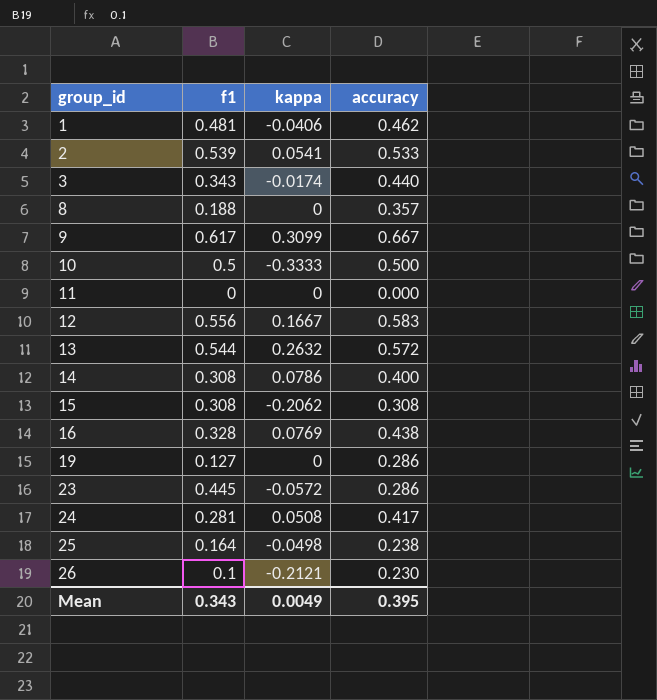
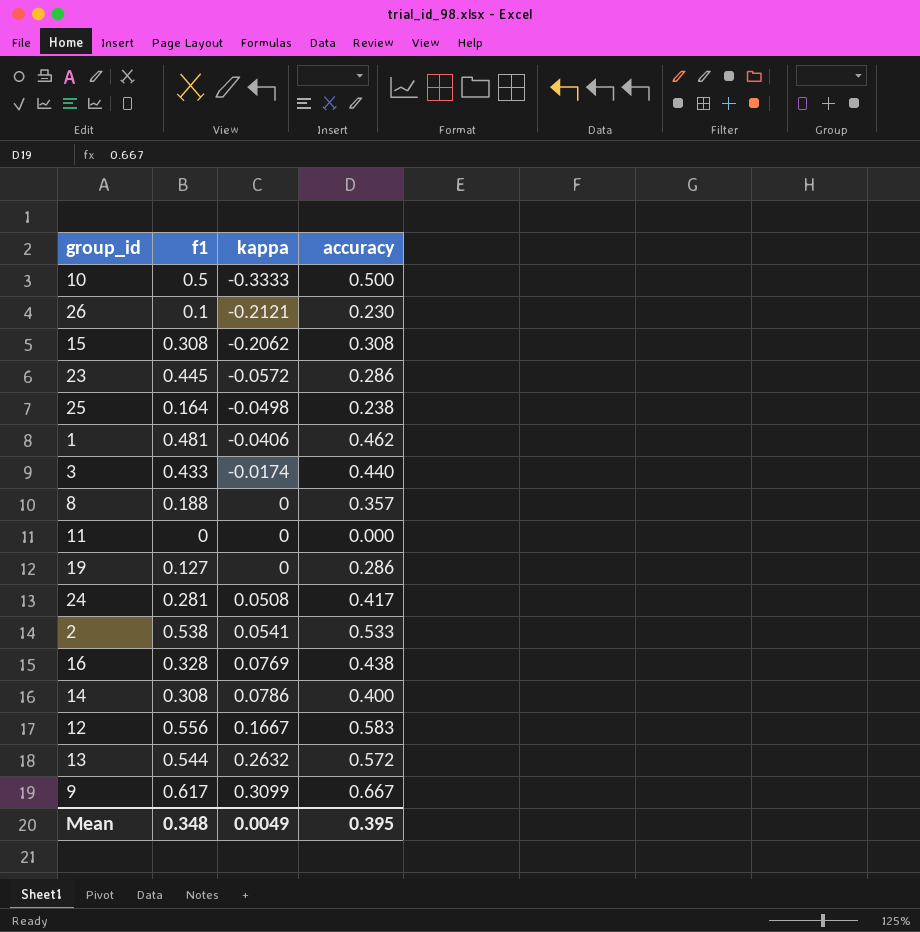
row order: group_id ascending -> kappa ascending
3 | f1: 0.343 -> 0.433
2 | f1: 0.539 -> 0.538
Mean | f1: 0.343 -> 0.348

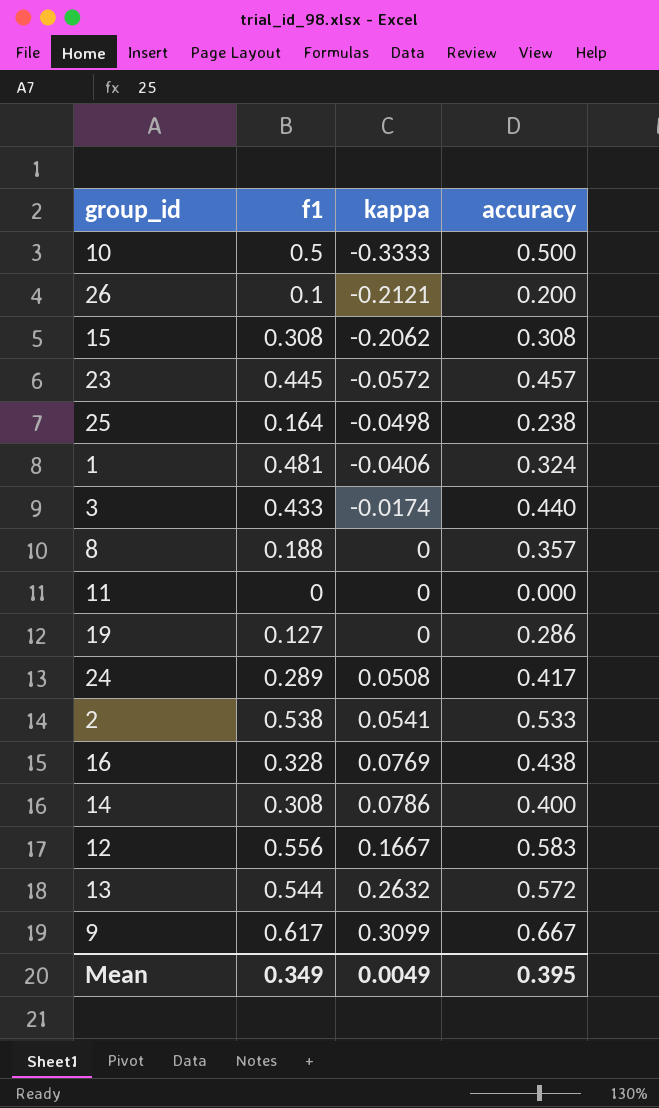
26 | accuracy: 0.230 -> 0.200
23 | accuracy: 0.286 -> 0.457
1 | accuracy: 0.462 -> 0.324
24 | f1: 0.281 -> 0.289
Mean | f1: 0.348 -> 0.349

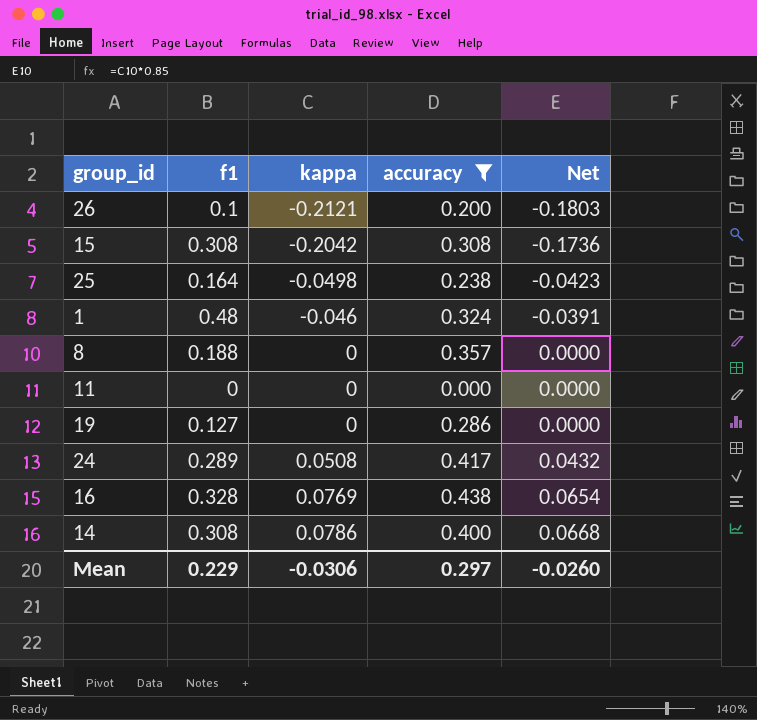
filter: none -> accuracy <= 0.438
column Net | formula: none -> [kappa] * 0.85
15 | kappa: -0.2062 -> -0.2042
1 | f1: 0.481 -> 0.48
1 | kappa: -0.0406 -> -0.046
Mean | f1: 0.349 -> 0.229
Mean | kappa: 0.0049 -> -0.0306
Mean | accuracy: 0.395 -> 0.297

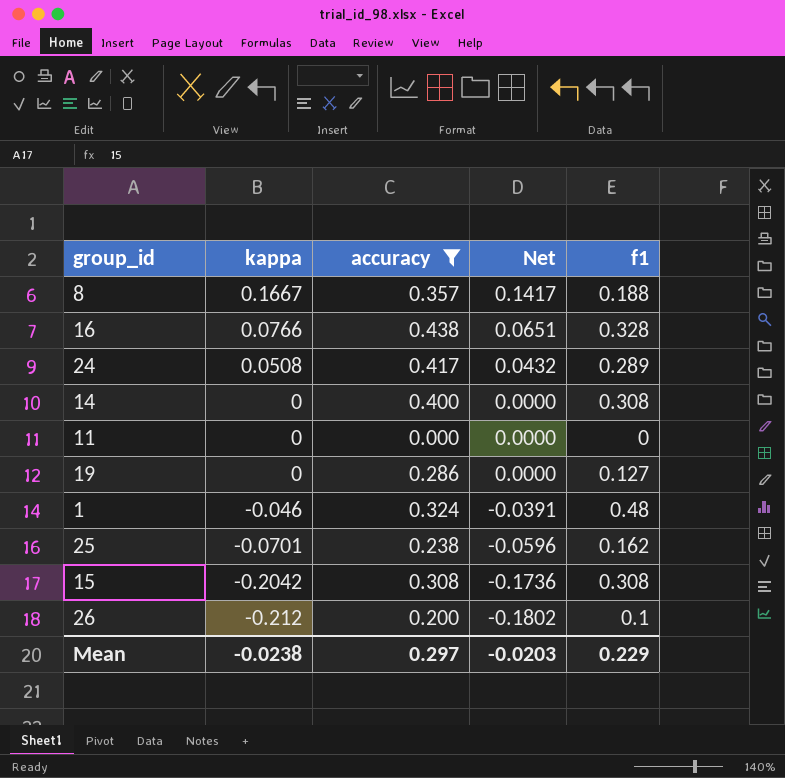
row order: kappa ascending -> kappa descending
column f1 | position: 2 -> 5
8 | kappa: 0 -> 0.1667
8 | Net: 0.0000 -> 0.1417
16 | kappa: 0.0769 -> 0.0766
16 | Net: 0.0654 -> 0.0651
14 | kappa: 0.0786 -> 0
14 | Net: 0.0668 -> 0.0000
25 | kappa: -0.0498 -> -0.0701
25 | Net: -0.0423 -> -0.0596
25 | f1: 0.164 -> 0.162
26 | kappa: -0.2121 -> -0.212
26 | Net: -0.1803 -> -0.1802
Mean | kappa: -0.0306 -> -0.0238
Mean | Net: -0.0260 -> -0.0203

